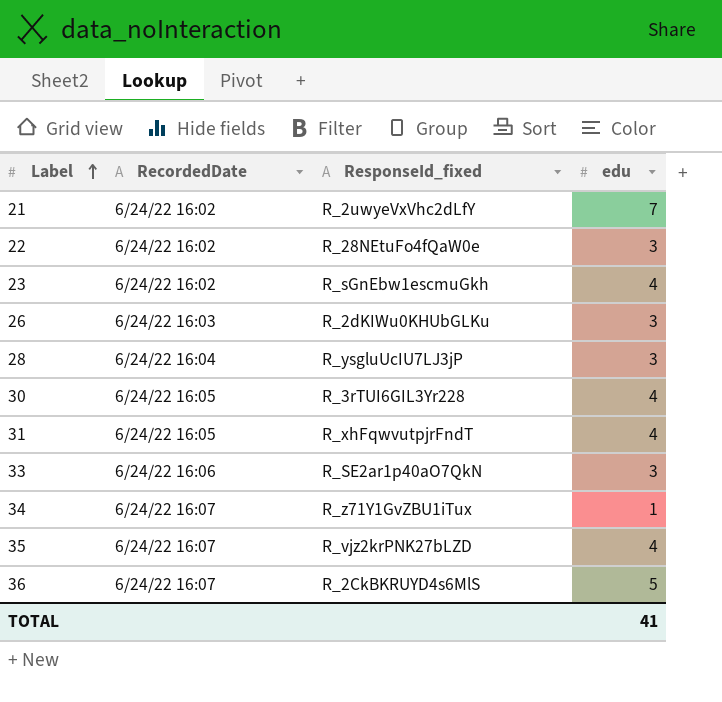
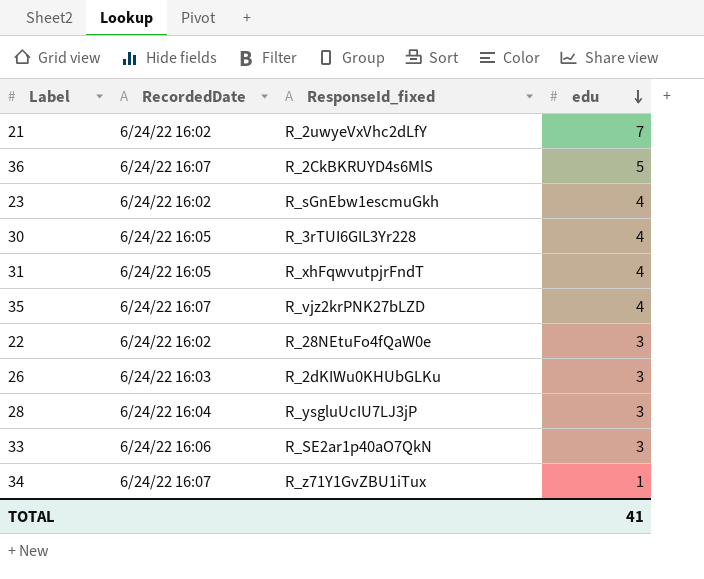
row order: Label ascending -> edu descending

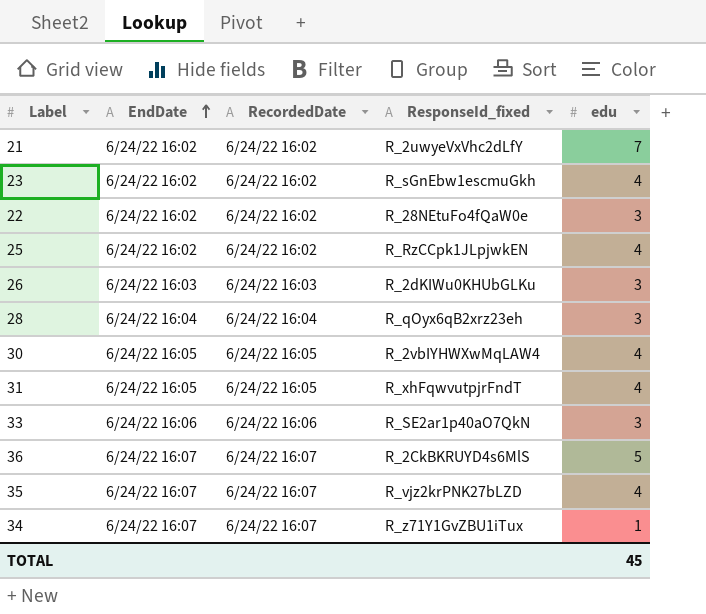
row order: edu descending -> EndDate ascending
column EndDate | position: none -> 2
row 25: none -> 6/24/22 16:02 | 6/24/22 16:02 | R_RzCCpk1JLpjwkEN | 4
28 | ResponseId_fixed: R_ysgluUcIU7LJ3jP -> R_qOyx6qB2xrz23eh
30 | ResponseId_fixed: R_3rTUI6GIL3Yr228 -> R_2vbIYHWXwMqLAW4
TOTAL | edu: 41 -> 45

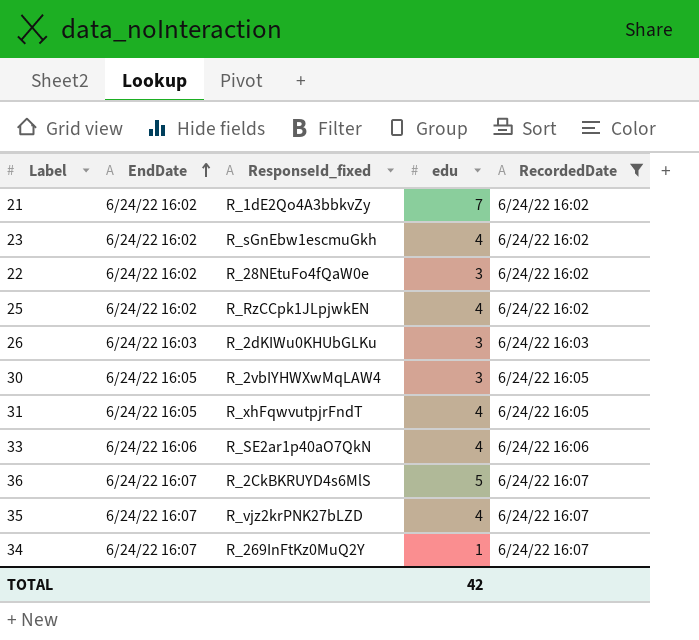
filter: none -> RecordedDate != 6/24/22 16:04
column RecordedDate | position: 3 -> 5
21 | ResponseId_fixed: R_2uwyeVxVhc2dLfY -> R_1dE2Qo4A3bbkvZy
30 | edu: 4 -> 3
33 | edu: 3 -> 4
34 | ResponseId_fixed: R_z71Y1GvZBU1iTux -> R_269InFtKz0MuQ2Y
TOTAL | edu: 45 -> 42

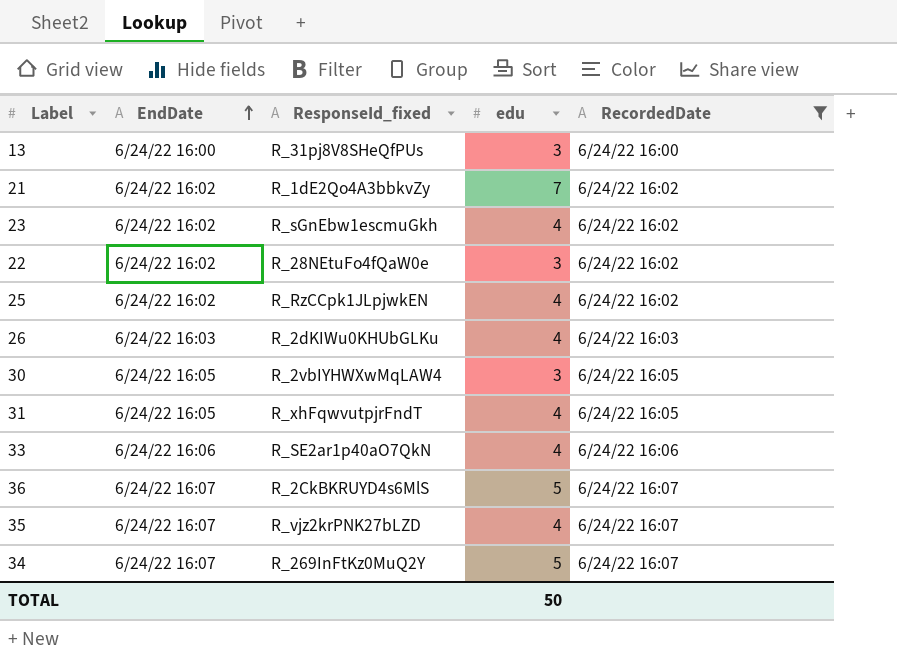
row 13: none -> 6/24/22 16:00 | R_31pj8V8SHeQfPUs | 3 | 6/24/22 16:00
26 | edu: 3 -> 4
34 | edu: 1 -> 5
TOTAL | edu: 42 -> 50

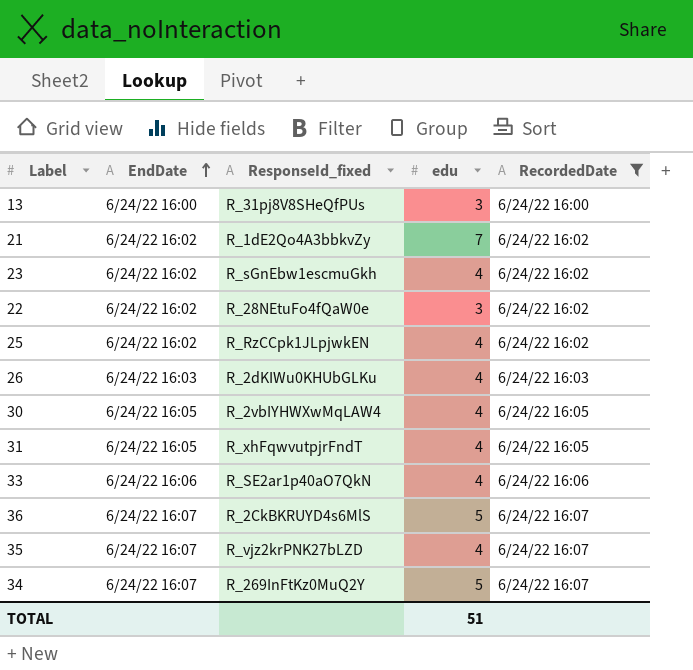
30 | edu: 3 -> 4
TOTAL | edu: 50 -> 51

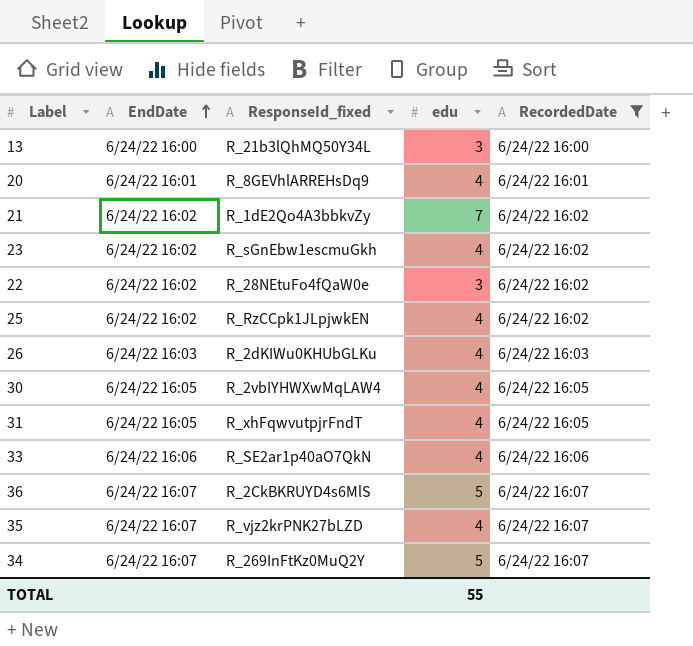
13 | ResponseId_fixed: R_31pj8V8SHeQfPUs -> R_21b3lQhMQ50Y34L
row 20: none -> 6/24/22 16:01 | R_8GEVhlARREHsDq9 | 4 | 6/24/22 16:01
TOTAL | edu: 51 -> 55

